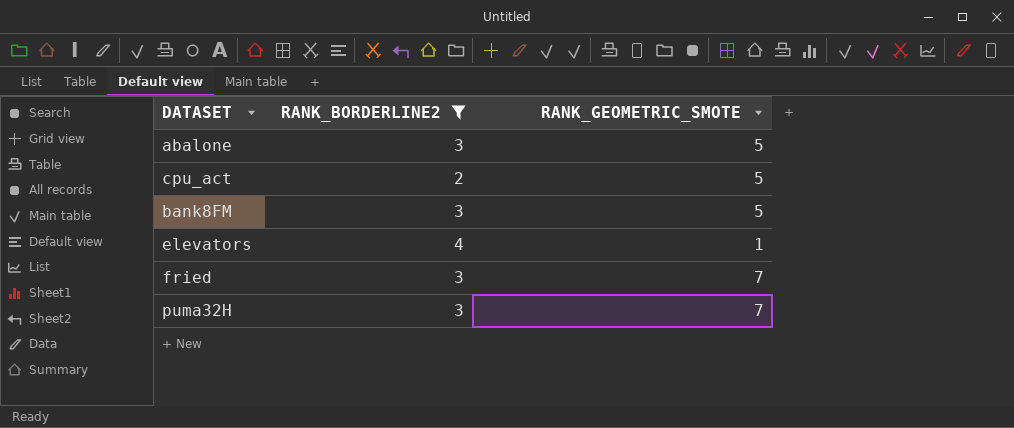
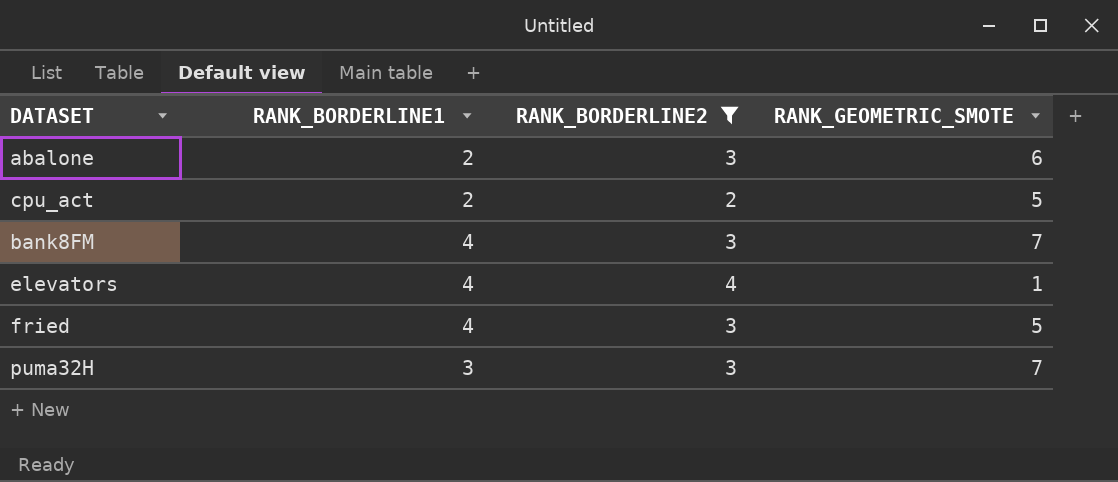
column RANK_BORDERLINE1 | position: none -> 2
abalone | RANK_GEOMETRIC_SMOTE: 5 -> 6
bank8FM | RANK_GEOMETRIC_SMOTE: 5 -> 7
fried | RANK_GEOMETRIC_SMOTE: 7 -> 5

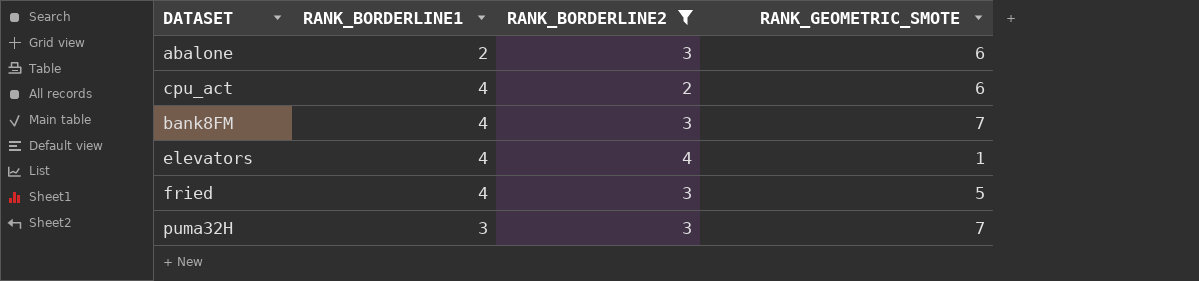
cpu_act | RANK_BORDERLINE1: 2 -> 4
cpu_act | RANK_GEOMETRIC_SMOTE: 5 -> 6

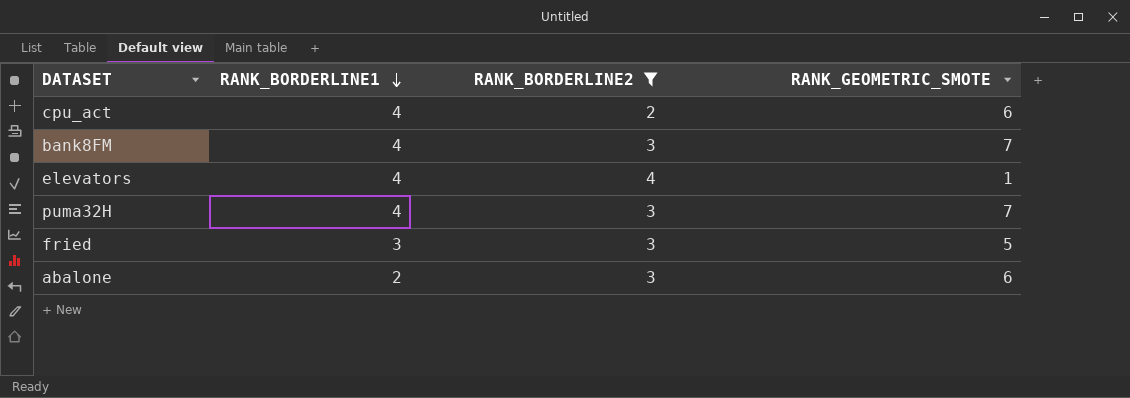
row order: none -> RANK_BORDERLINE1 descending
puma32H | RANK_BORDERLINE1: 3 -> 4
fried | RANK_BORDERLINE1: 4 -> 3

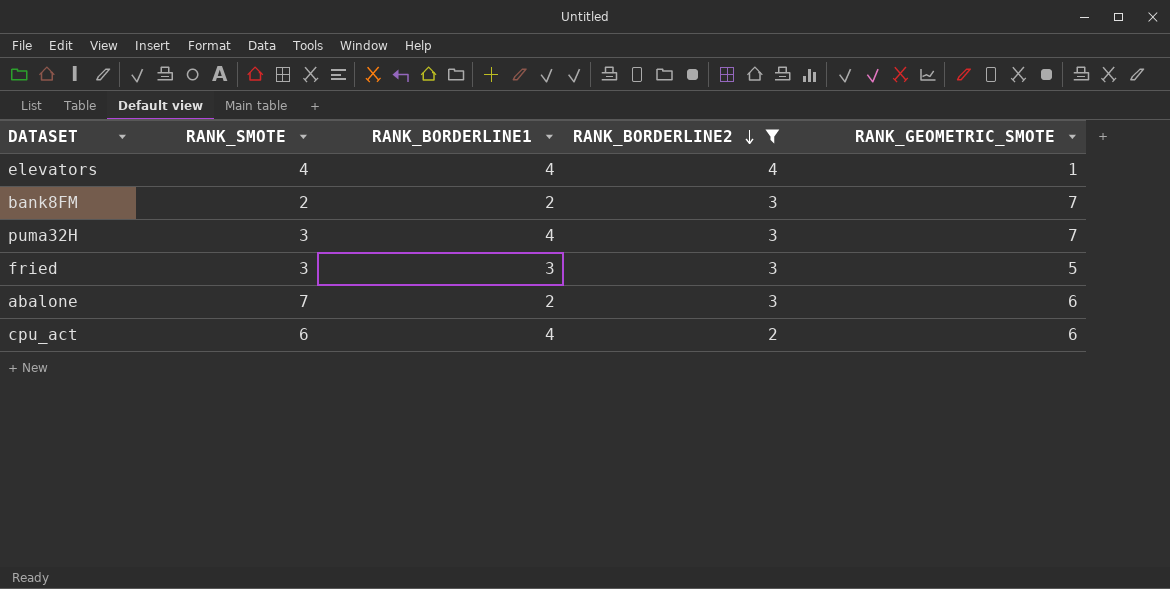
row order: RANK_BORDERLINE1 descending -> RANK_BORDERLINE2 descending
column RANK_SMOTE | position: none -> 2
bank8FM | RANK_BORDERLINE1: 4 -> 2

